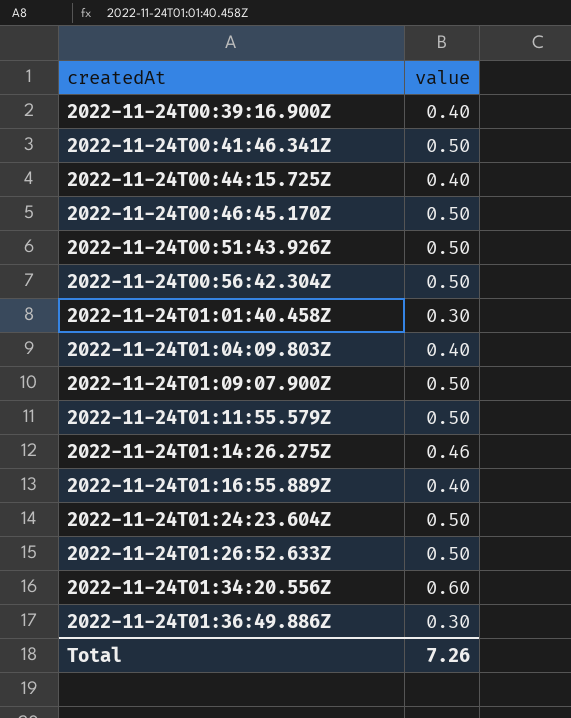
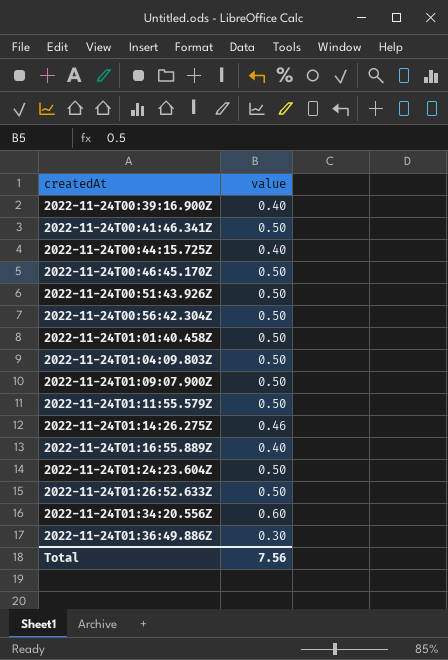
2022-11-24T01:01:40.458Z | value: 0.30 -> 0.50
2022-11-24T01:04:09.803Z | value: 0.40 -> 0.50
Total | value: 7.26 -> 7.56

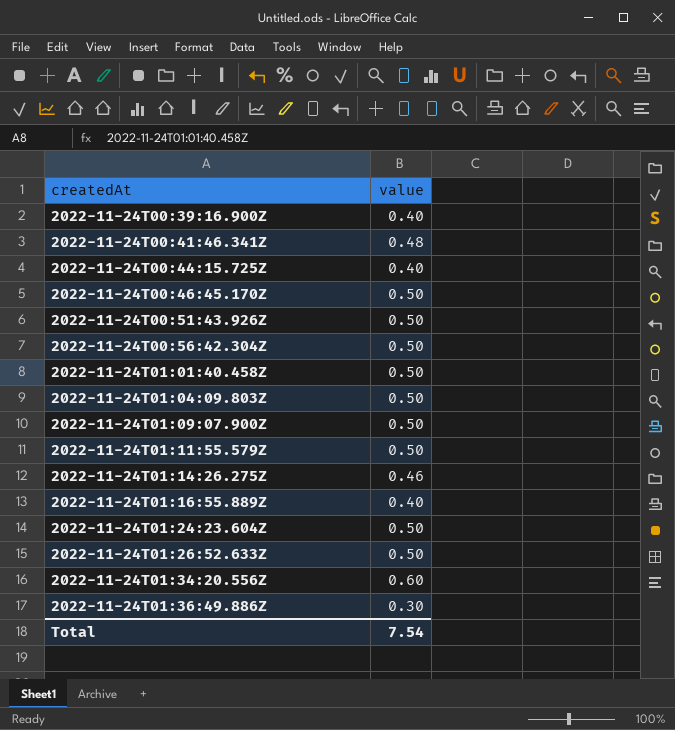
2022-11-24T00:41:46.341Z | value: 0.50 -> 0.48
Total | value: 7.56 -> 7.54

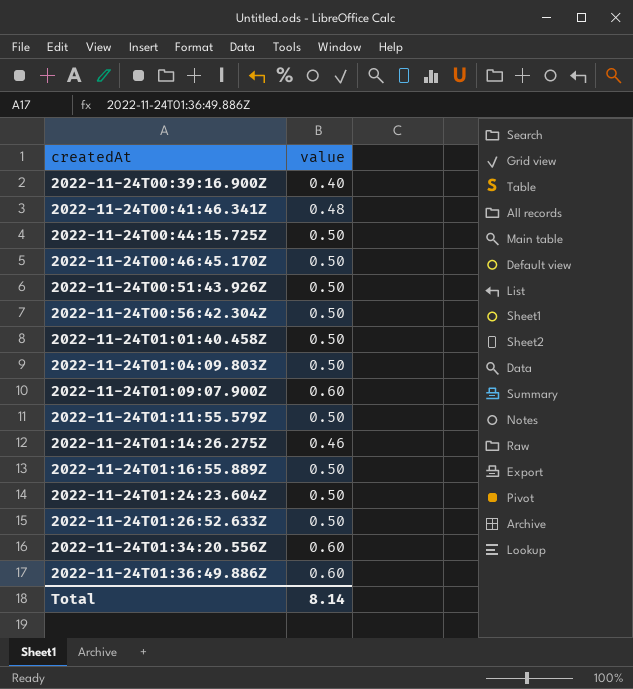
2022-11-24T00:44:15.725Z | value: 0.40 -> 0.50
2022-11-24T01:09:07.900Z | value: 0.50 -> 0.60
2022-11-24T01:16:55.889Z | value: 0.40 -> 0.50
2022-11-24T01:36:49.886Z | value: 0.30 -> 0.60
Total | value: 7.54 -> 8.14

